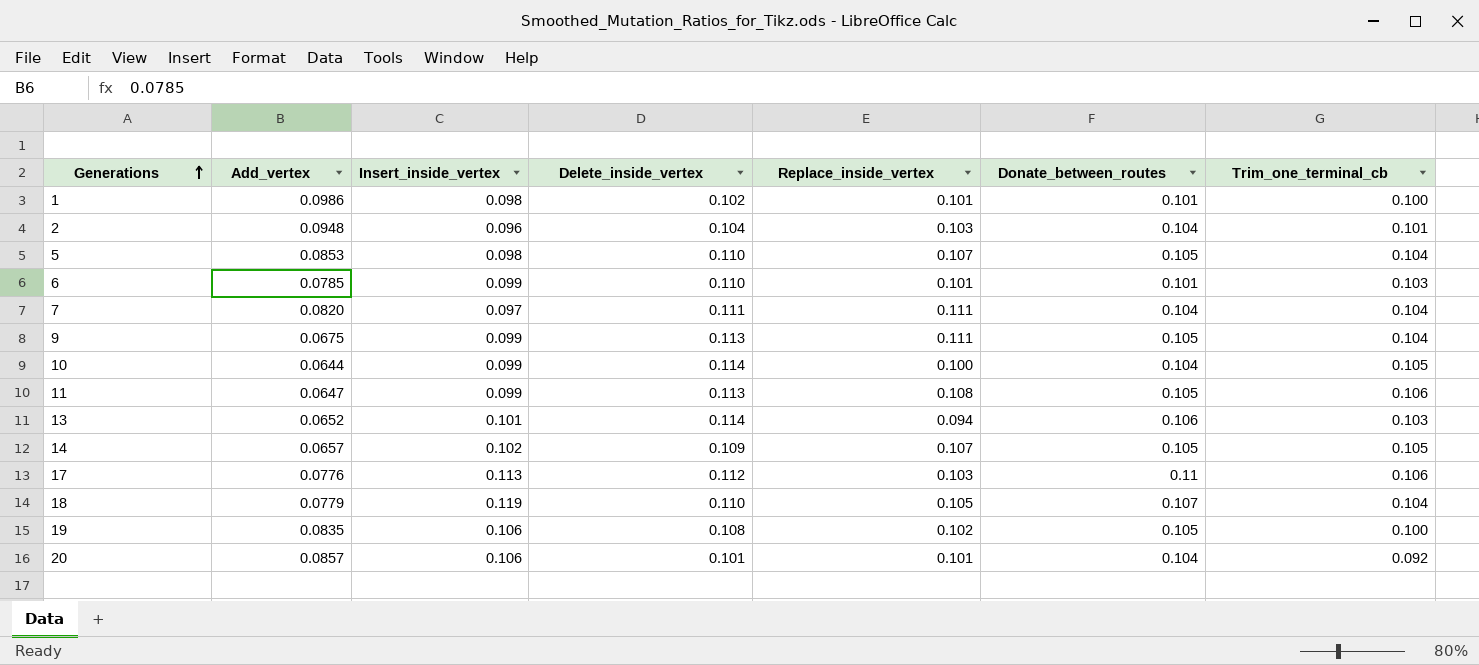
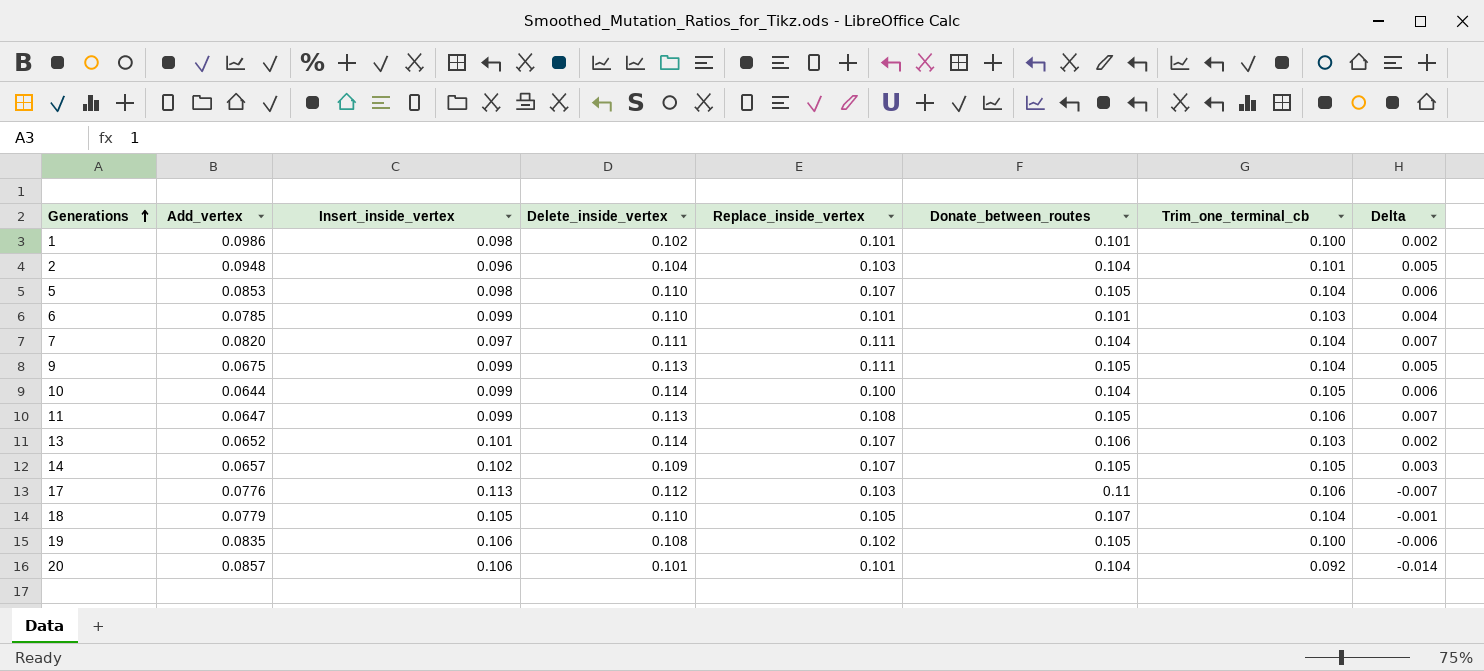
column Delta | formula: none -> [Trim_one_terminal_cb] - [Insert_inside_vertex]
13 | Replace_inside_vertex: 0.094 -> 0.107
18 | Insert_inside_vertex: 0.119 -> 0.105

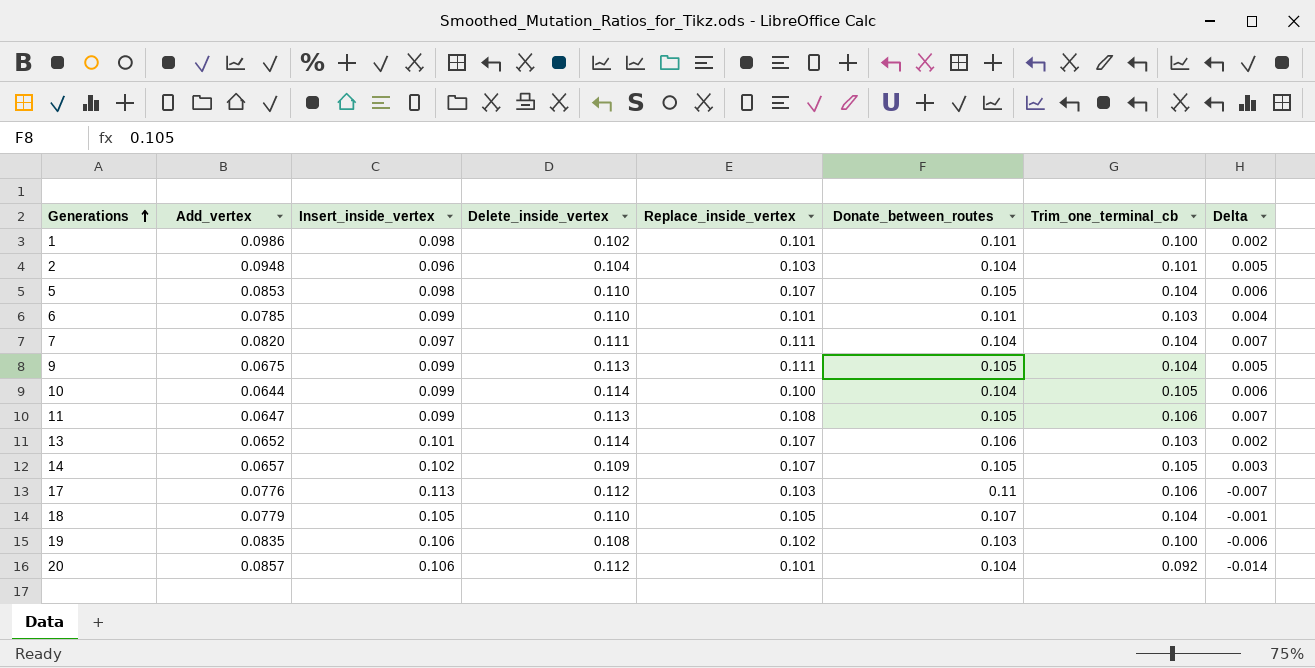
19 | Donate_between_routes: 0.105 -> 0.103
20 | Delete_inside_vertex: 0.101 -> 0.112

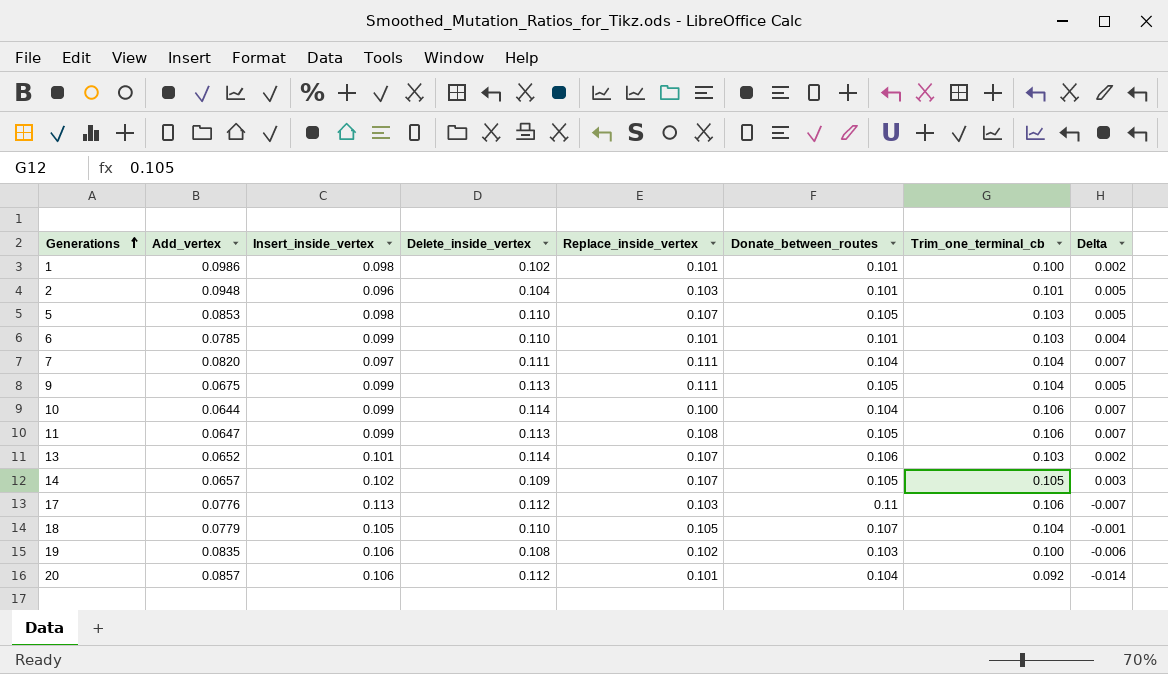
2 | Donate_between_routes: 0.104 -> 0.101
5 | Trim_one_terminal_cb: 0.104 -> 0.103
5 | Delta: 0.006 -> 0.005
10 | Trim_one_terminal_cb: 0.105 -> 0.106
10 | Delta: 0.006 -> 0.007

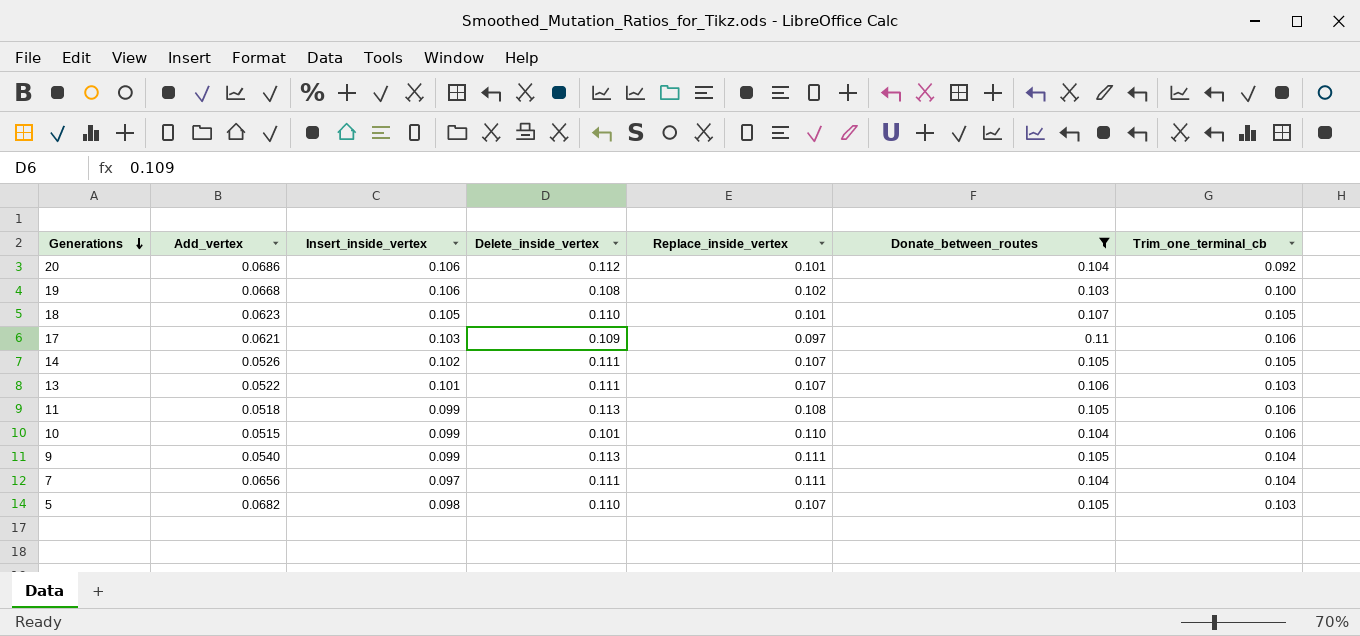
filter: none -> Donate_between_routes != 0.101
row order: Generations ascending -> Generations descending
column Delta | formula: [Trim_one_terminal_cb] - [Insert_inside_vertex] -> none
20 | Add_vertex: 0.0857 -> 0.0686
19 | Add_vertex: 0.0835 -> 0.0668
18 | Add_vertex: 0.0779 -> 0.0623
18 | Replace_inside_vertex: 0.105 -> 0.101
18 | Trim_one_terminal_cb: 0.104 -> 0.105
17 | Add_vertex: 0.0776 -> 0.0621
17 | Insert_inside_vertex: 0.113 -> 0.103
17 | Delete_inside_vertex: 0.112 -> 0.109
17 | Replace_inside_vertex: 0.103 -> 0.097
14 | Add_vertex: 0.0657 -> 0.0526
14 | Delete_inside_vertex: 0.109 -> 0.111
13 | Add_vertex: 0.0652 -> 0.0522
13 | Delete_inside_vertex: 0.114 -> 0.111
11 | Add_vertex: 0.0647 -> 0.0518
10 | Add_vertex: 0.0644 -> 0.0515
10 | Delete_inside_vertex: 0.114 -> 0.101
10 | Replace_inside_vertex: 0.100 -> 0.110
9 | Add_vertex: 0.0675 -> 0.0540
7 | Add_vertex: 0.0820 -> 0.0656
5 | Add_vertex: 0.0853 -> 0.0682

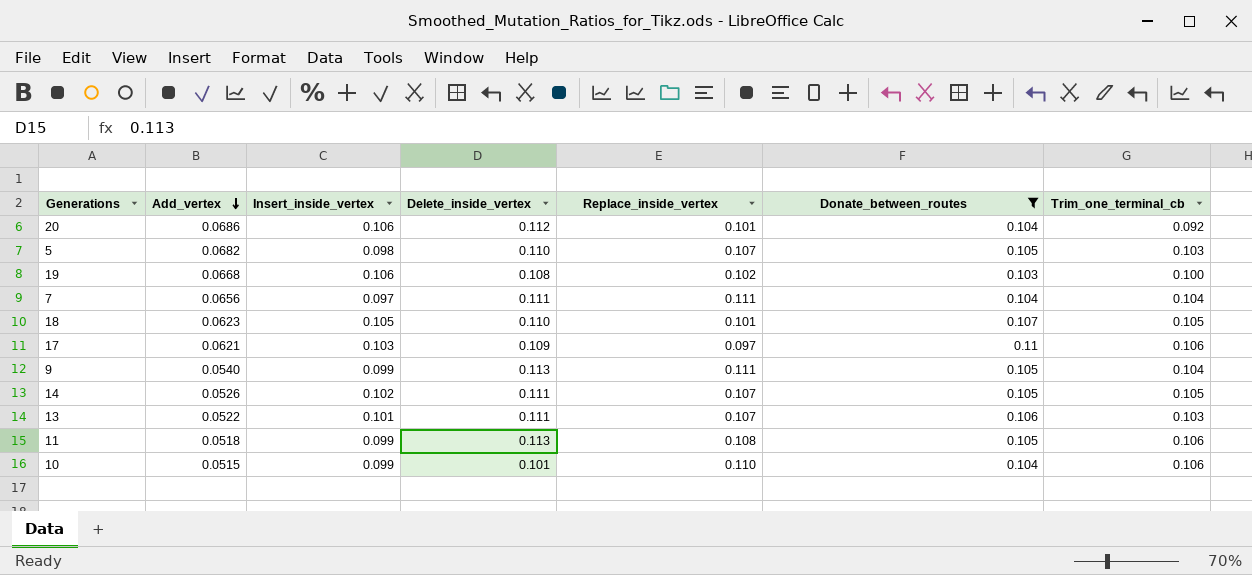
row order: Generations descending -> Add_vertex descending

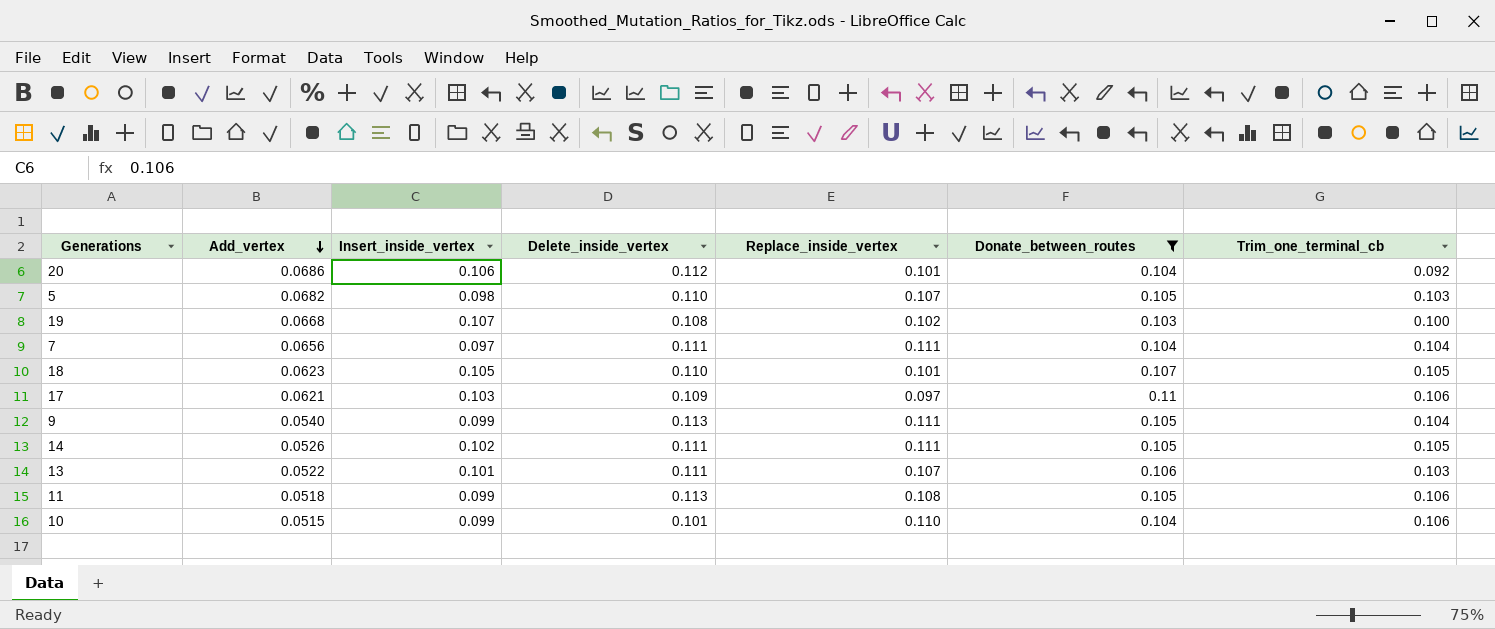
19 | Insert_inside_vertex: 0.106 -> 0.107
14 | Replace_inside_vertex: 0.107 -> 0.111

